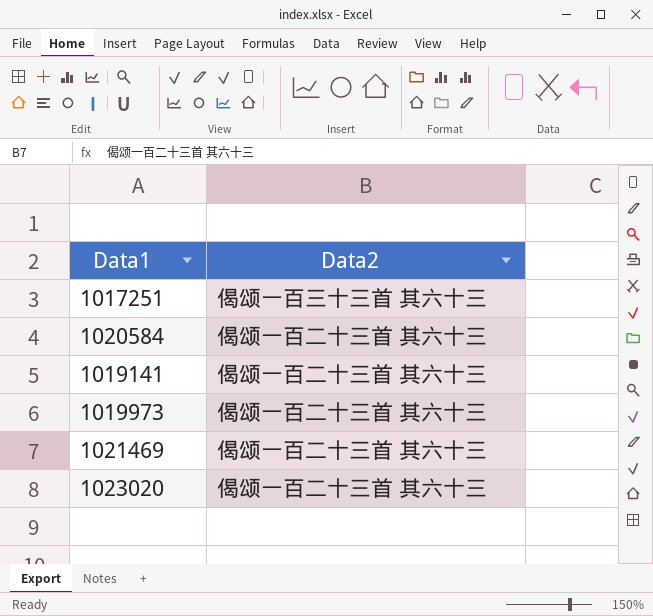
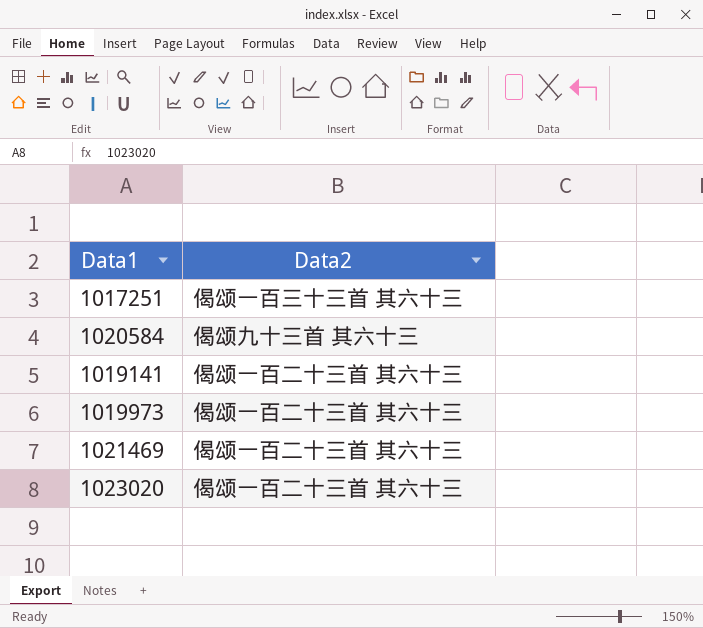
1020584 | Data2: 偈颂一百二十三首 其六十三 -> 偈颂九十三首 其六十三

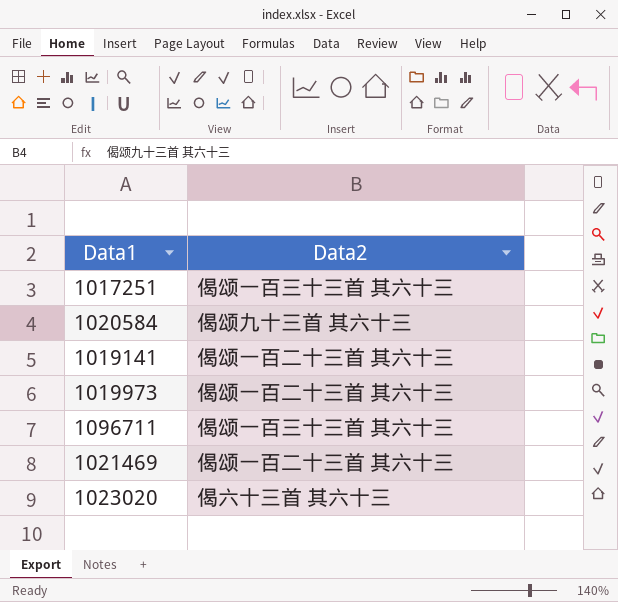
row 1096711: none -> 偈颂一百三十三首 其六十三
1023020 | Data2: 偈颂一百二十三首 其六十三 -> 偈六十三首 其六十三

